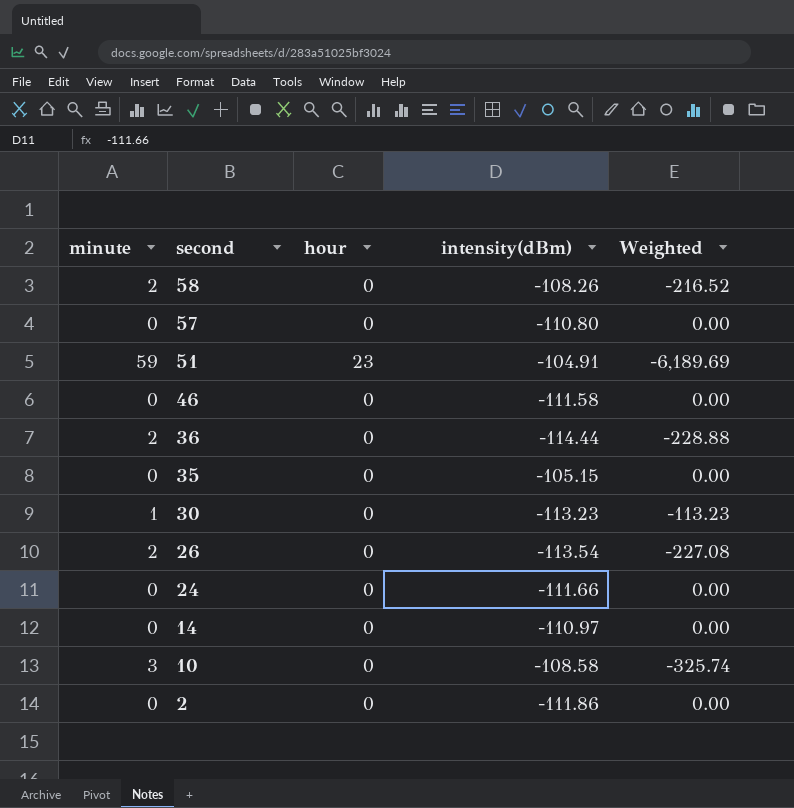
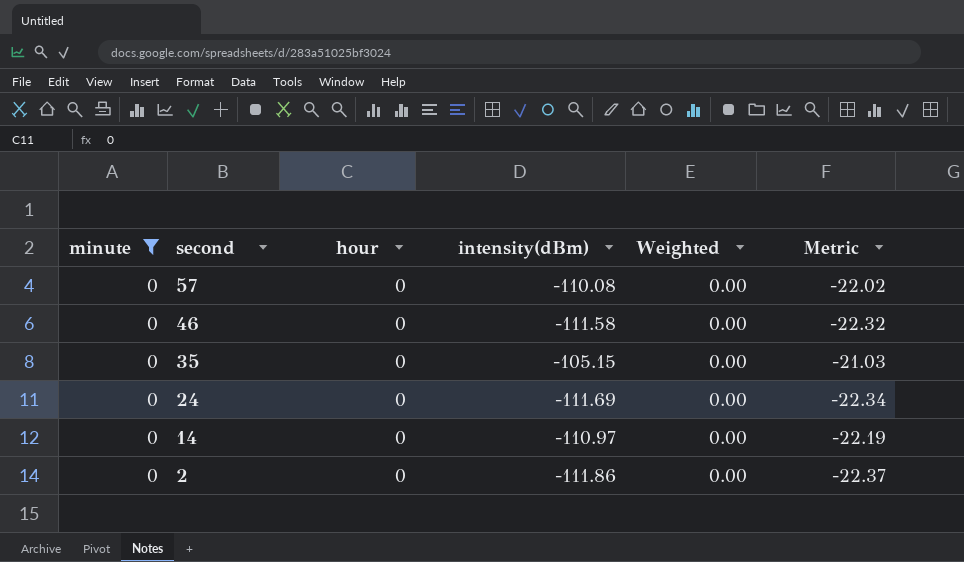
filter: none -> minute = 0
column Metric | formula: none -> [intensity(dBm)] * 0.2
57 | intensity(dBm): -110.80 -> -110.08
24 | intensity(dBm): -111.66 -> -111.69

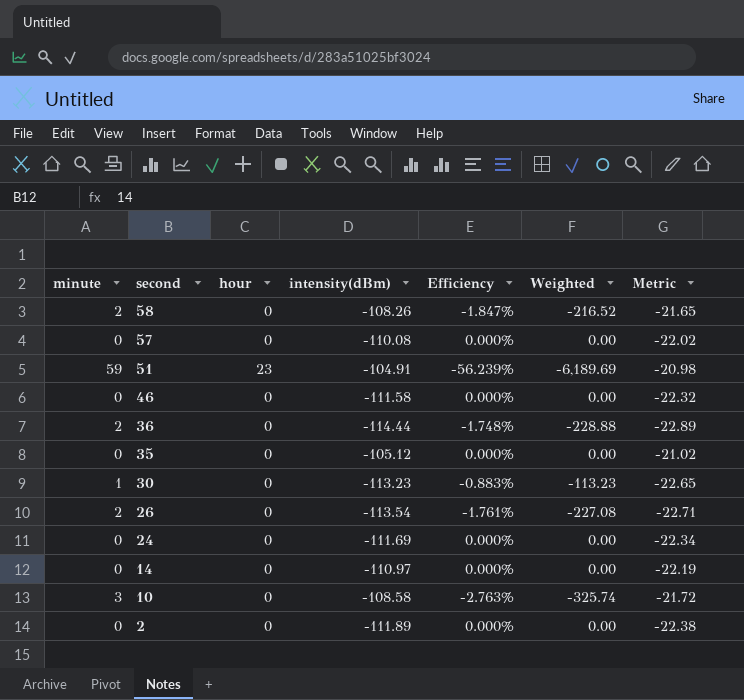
filter: minute = 0 -> none
column Efficiency | formula: none -> [minute] / [intensity(dBm)]
35 | intensity(dBm): -105.15 -> -105.12
35 | Metric: -21.03 -> -21.02
2 | intensity(dBm): -111.86 -> -111.89
2 | Metric: -22.37 -> -22.38

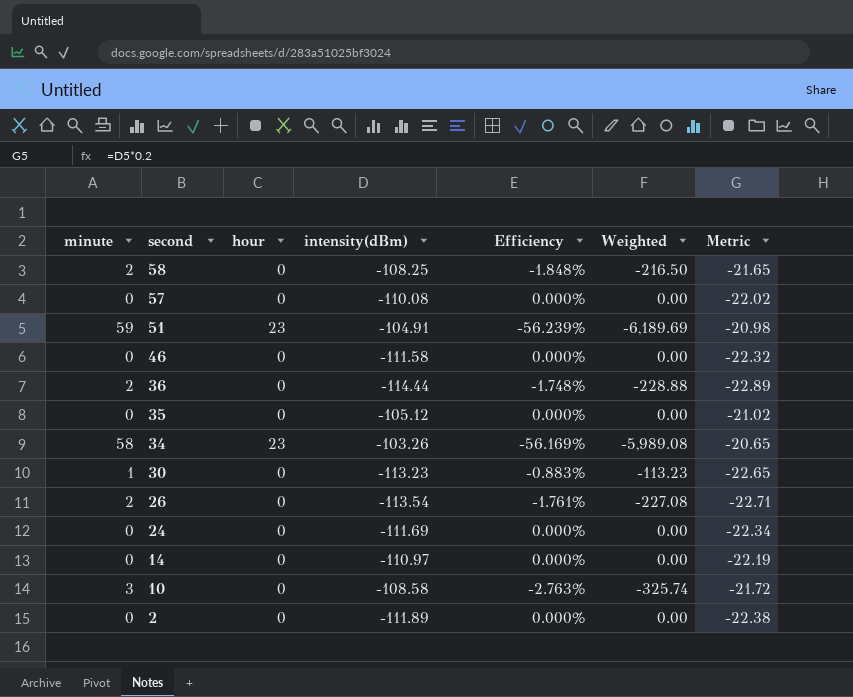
58 | intensity(dBm): -108.26 -> -108.25
58 | Efficiency: -1.847% -> -1.848%
58 | Weighted: -216.52 -> -216.50
row 34: none -> 58 | 23 | -103.26 | -56.169% | -5,989.08 | -20.65

